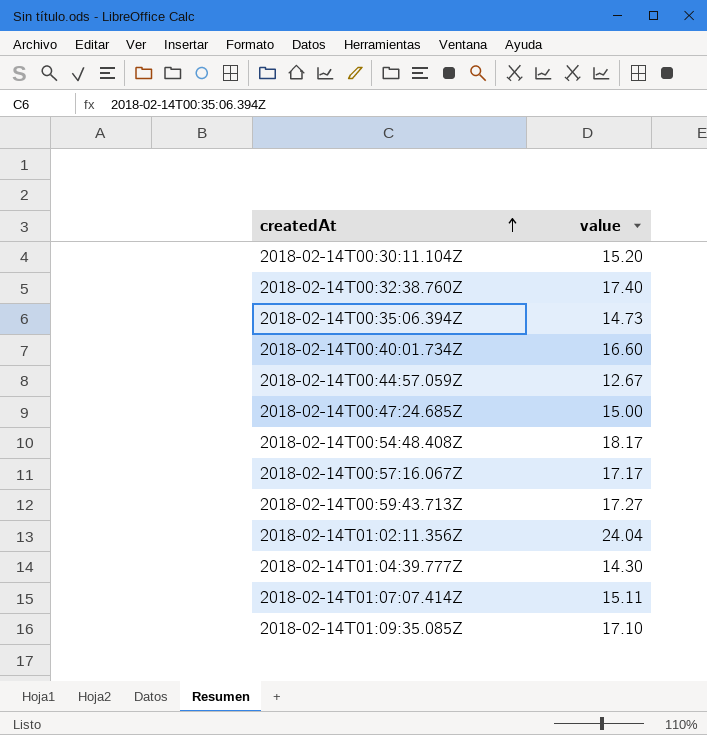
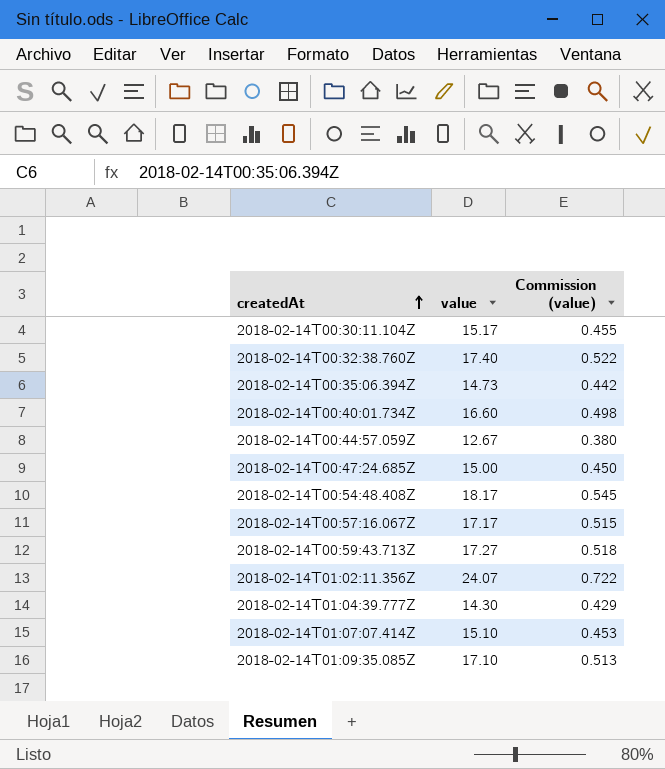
column Commission (value) | formula: none -> [value] * 0.03
2018-02-14T00:30:11.104Z | value: 15.20 -> 15.17
2018-02-14T01:02:11.356Z | value: 24.04 -> 24.07
2018-02-14T01:07:07.414Z | value: 15.11 -> 15.10

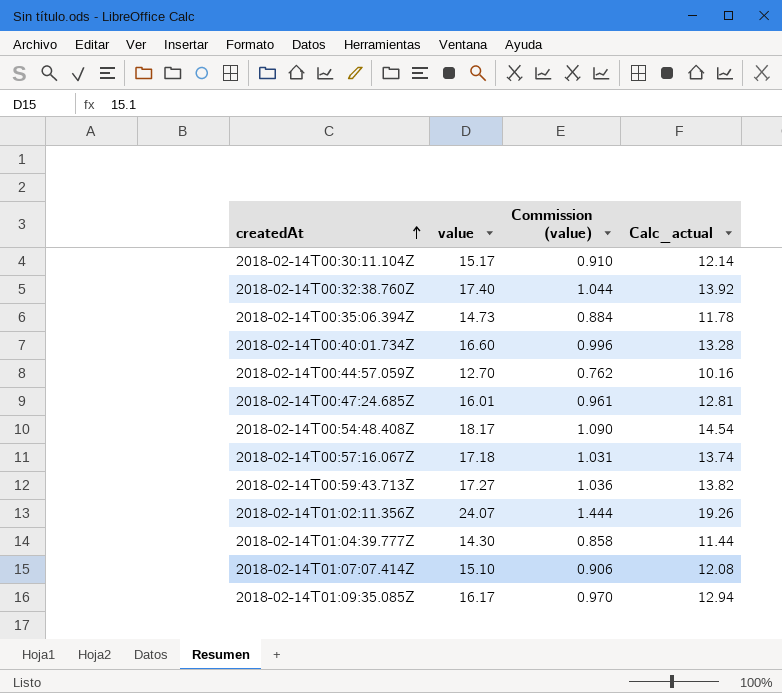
column Commission (value) | formula: [value] * 0.03 -> [value] * 0.06
column Calc_actual | formula: none -> [value] * 0.8
2018-02-14T00:44:57.059Z | value: 12.67 -> 12.70
2018-02-14T00:47:24.685Z | value: 15.00 -> 16.01
2018-02-14T00:57:16.067Z | value: 17.17 -> 17.18
2018-02-14T01:09:35.085Z | value: 17.10 -> 16.17

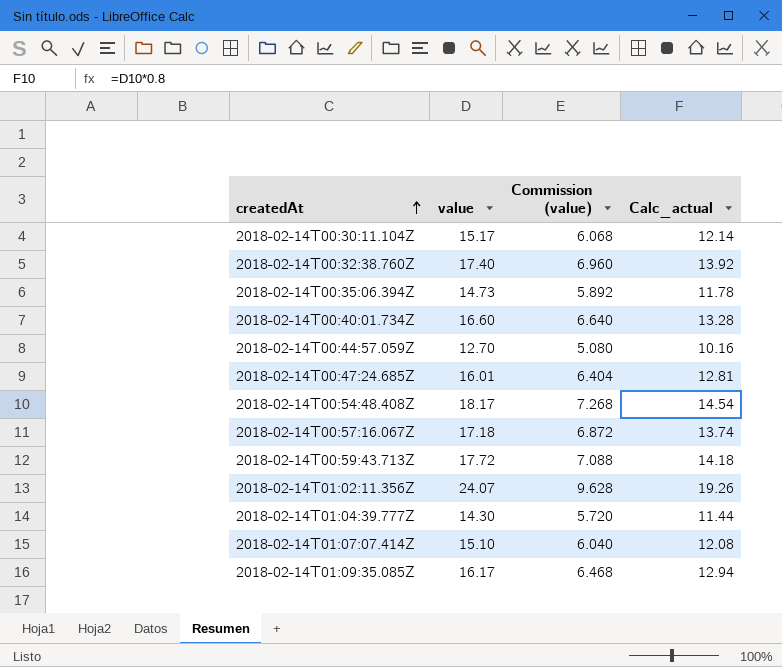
column Commission (value) | formula: [value] * 0.06 -> [value] * 0.4
2018-02-14T00:59:43.713Z | value: 17.27 -> 17.72
2018-02-14T00:59:43.713Z | Calc_actual: 13.82 -> 14.18

